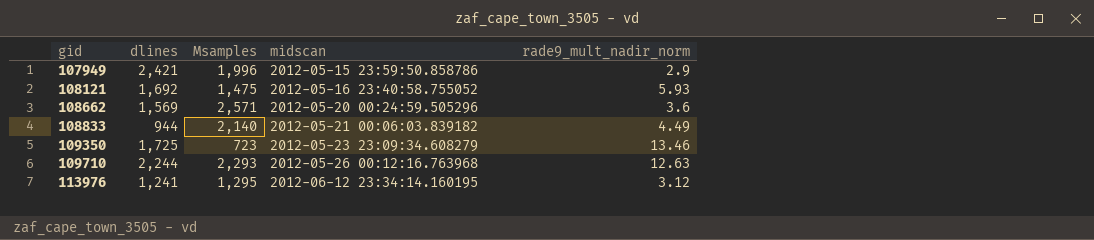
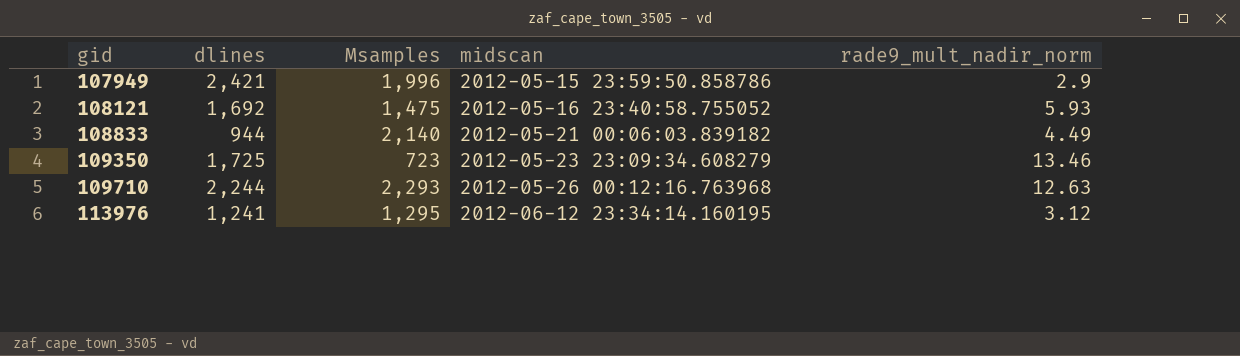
row 108662: 1,569 | 2,571 | 2012-05-20 00:24:59.505296 | 3.6 -> none

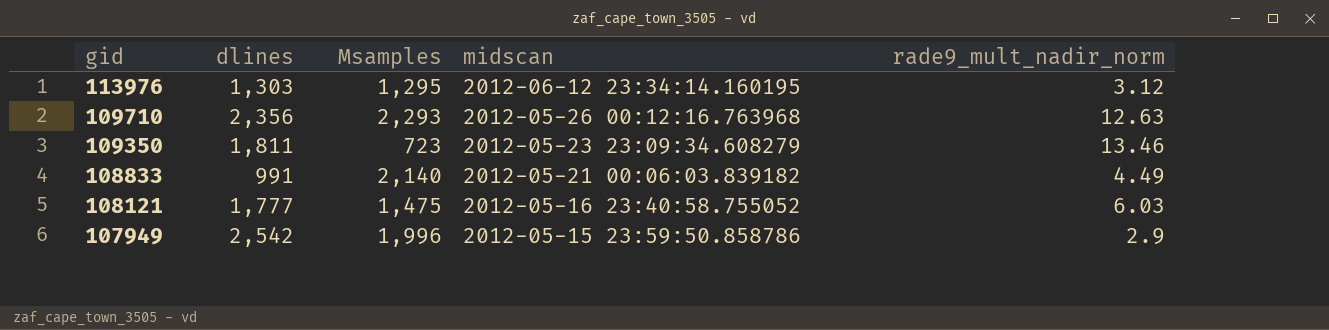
row order: gid ascending -> gid descending
113976 | dlines: 1,241 -> 1,303
109710 | dlines: 2,244 -> 2,356
109350 | dlines: 1,725 -> 1,811
108833 | dlines: 944 -> 991
108121 | dlines: 1,692 -> 1,777
108121 | rade9_mult_nadir_norm: 5.93 -> 6.03
107949 | dlines: 2,421 -> 2,542

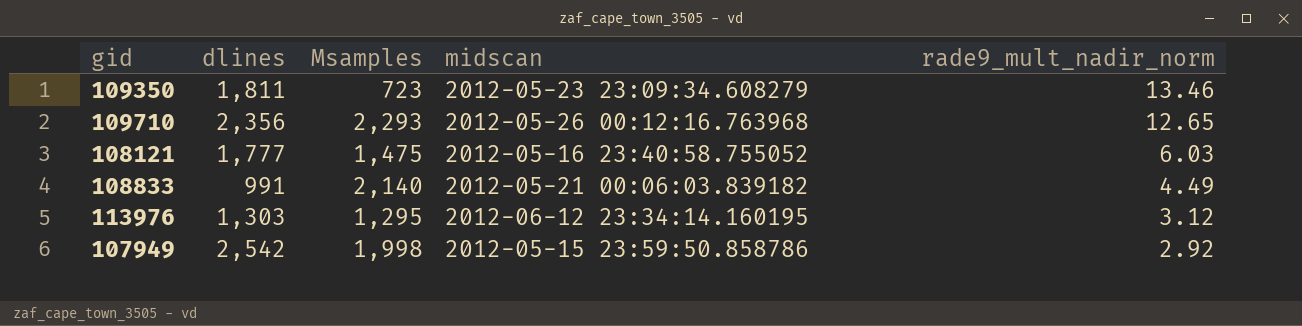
row order: gid descending -> rade9_mult_nadir_norm descending
109710 | rade9_mult_nadir_norm: 12.63 -> 12.65
107949 | Msamples: 1,996 -> 1,998
107949 | rade9_mult_nadir_norm: 2.9 -> 2.92

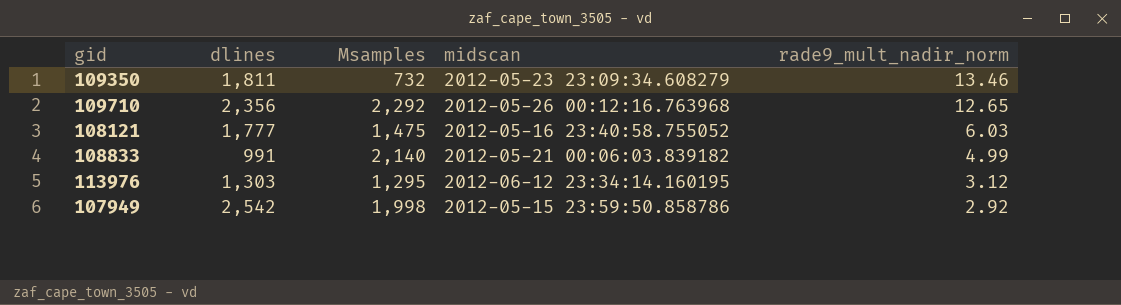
109350 | Msamples: 723 -> 732
109710 | Msamples: 2,293 -> 2,292
108833 | rade9_mult_nadir_norm: 4.49 -> 4.99

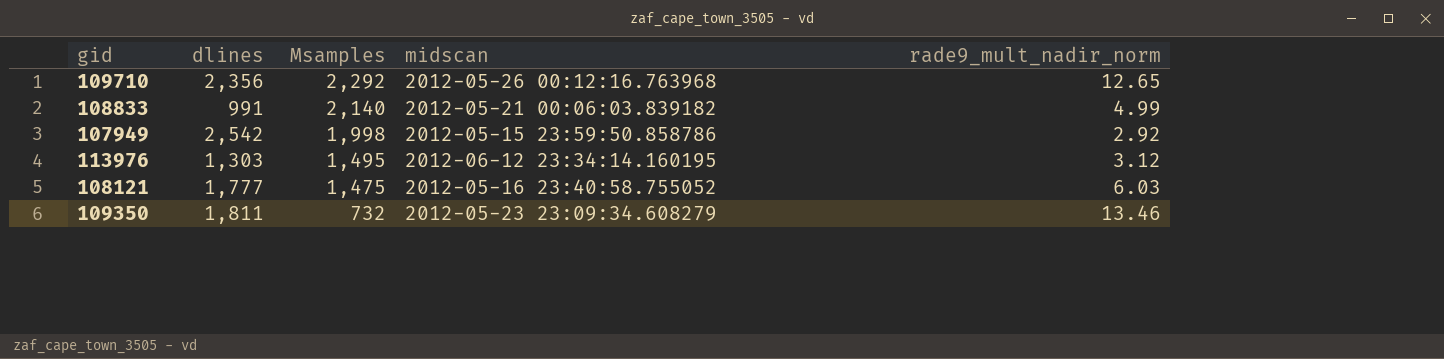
row order: rade9_mult_nadir_norm descending -> Msamples descending
113976 | Msamples: 1,295 -> 1,495

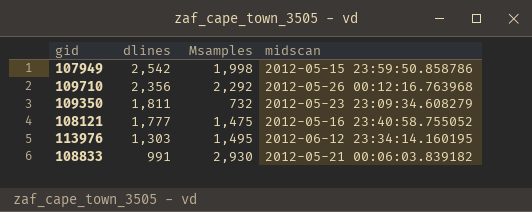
row order: Msamples descending -> dlines descending
column rade9_mult_nadir_norm | position: 5 -> none
108833 | Msamples: 2,140 -> 2,930

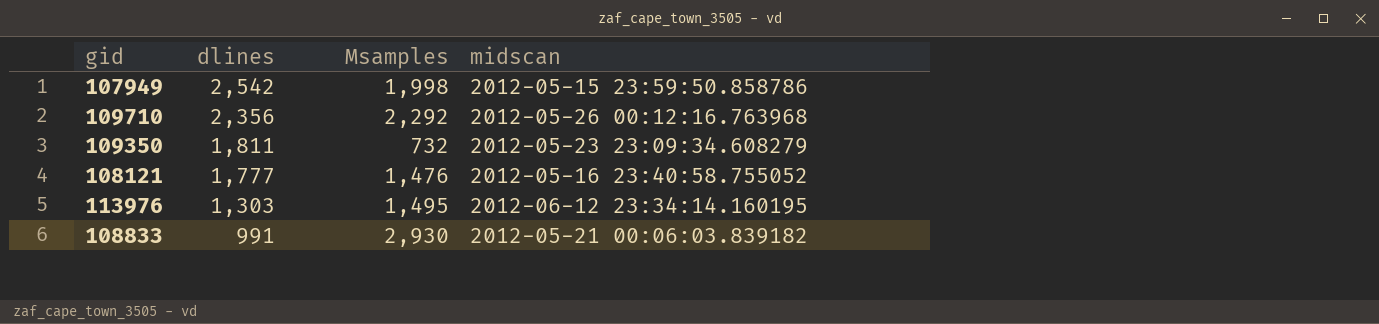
108121 | Msamples: 1,475 -> 1,476

